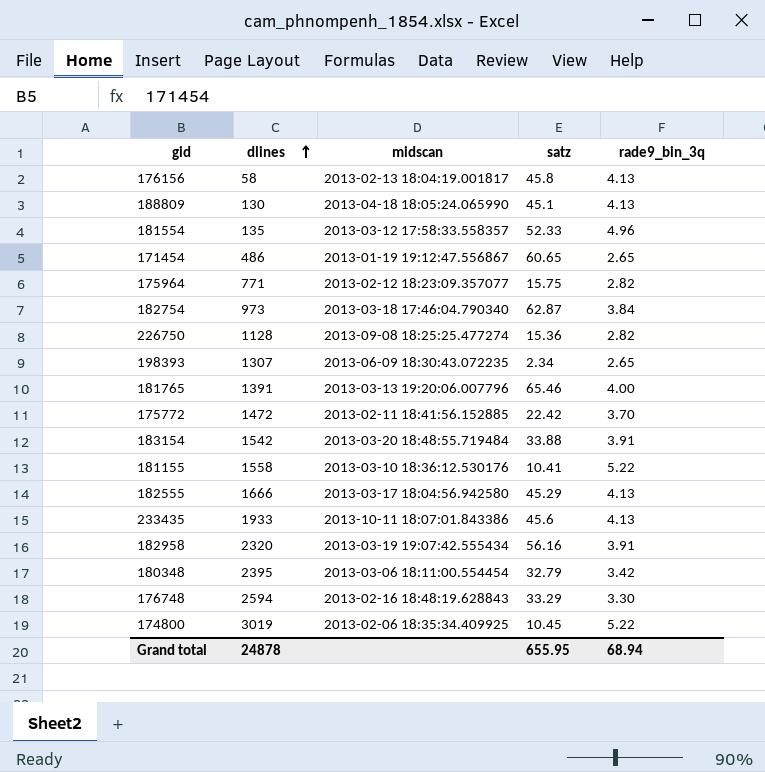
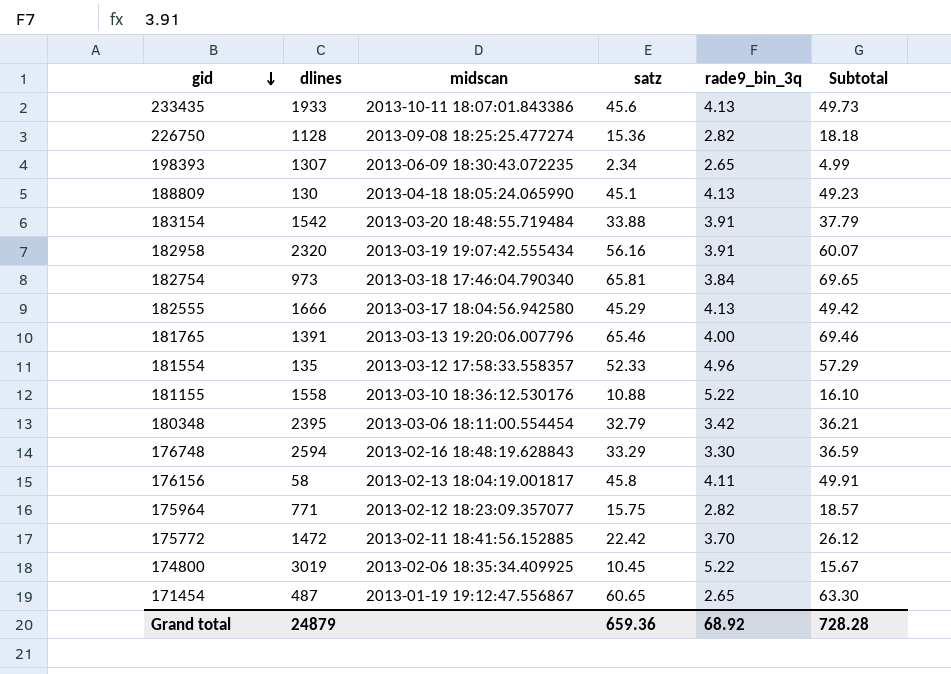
row order: dlines ascending -> gid descending
column Subtotal | formula: none -> [satz] + [rade9_bin_3q]
182754 | satz: 62.87 -> 65.81
181155 | satz: 10.41 -> 10.88
176156 | rade9_bin_3q: 4.13 -> 4.11
171454 | dlines: 486 -> 487
Grand total | dlines: 24878 -> 24879
Grand total | satz: 655.95 -> 659.36
Grand total | rade9_bin_3q: 68.94 -> 68.92

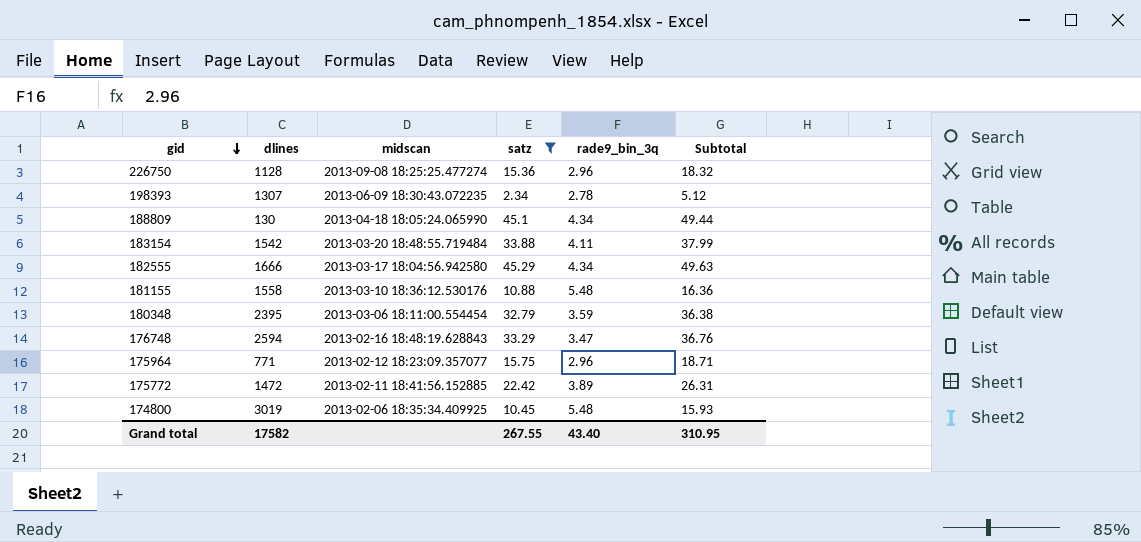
filter: none -> satz <= 45.29
226750 | rade9_bin_3q: 2.82 -> 2.96
226750 | Subtotal: 18.18 -> 18.32
198393 | rade9_bin_3q: 2.65 -> 2.78
198393 | Subtotal: 4.99 -> 5.12
188809 | rade9_bin_3q: 4.13 -> 4.34
188809 | Subtotal: 49.23 -> 49.44
183154 | rade9_bin_3q: 3.91 -> 4.11
183154 | Subtotal: 37.79 -> 37.99
182555 | rade9_bin_3q: 4.13 -> 4.34
182555 | Subtotal: 49.42 -> 49.63
181155 | rade9_bin_3q: 5.22 -> 5.48
181155 | Subtotal: 16.10 -> 16.36
180348 | rade9_bin_3q: 3.42 -> 3.59
180348 | Subtotal: 36.21 -> 36.38
176748 | rade9_bin_3q: 3.30 -> 3.47
176748 | Subtotal: 36.59 -> 36.76
175964 | rade9_bin_3q: 2.82 -> 2.96
175964 | Subtotal: 18.57 -> 18.71
175772 | rade9_bin_3q: 3.70 -> 3.89
175772 | Subtotal: 26.12 -> 26.31
174800 | rade9_bin_3q: 5.22 -> 5.48
174800 | Subtotal: 15.67 -> 15.93
Grand total | dlines: 24879 -> 17582
Grand total | satz: 659.36 -> 267.55
Grand total | rade9_bin_3q: 68.92 -> 43.40
Grand total | Subtotal: 728.28 -> 310.95

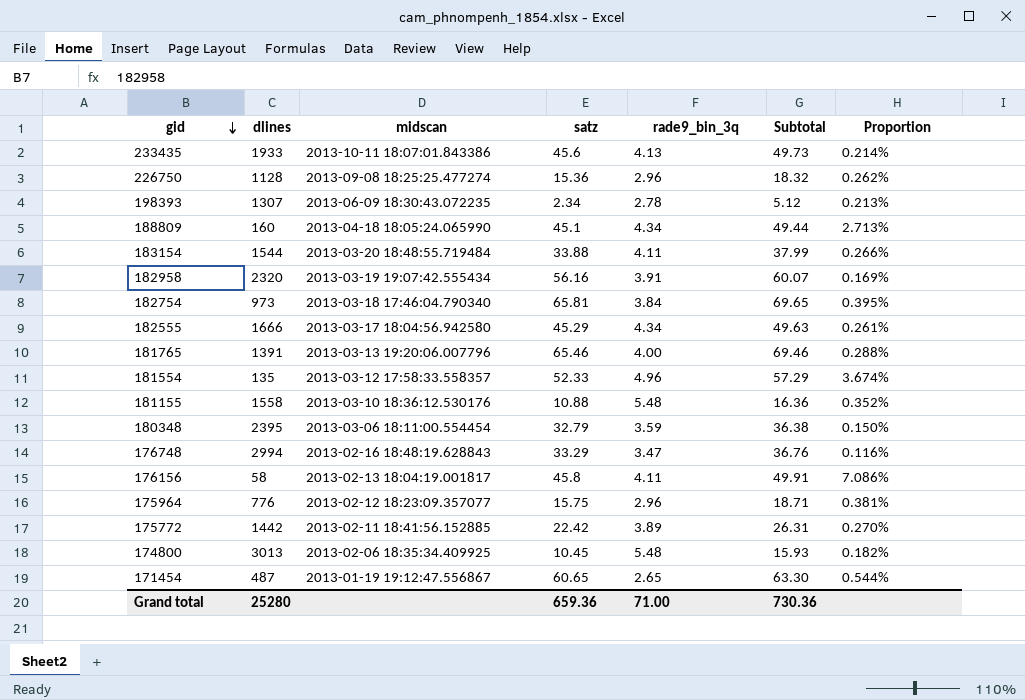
filter: satz <= 45.29 -> none
column Proportion | formula: none -> [rade9_bin_3q] / [dlines]
188809 | dlines: 130 -> 160
183154 | dlines: 1542 -> 1544
176748 | dlines: 2594 -> 2994
175964 | dlines: 771 -> 776
175772 | dlines: 1472 -> 1442
174800 | dlines: 3019 -> 3013
Grand total | dlines: 17582 -> 25280
Grand total | satz: 267.55 -> 659.36
Grand total | rade9_bin_3q: 43.40 -> 71.00
Grand total | Subtotal: 310.95 -> 730.36

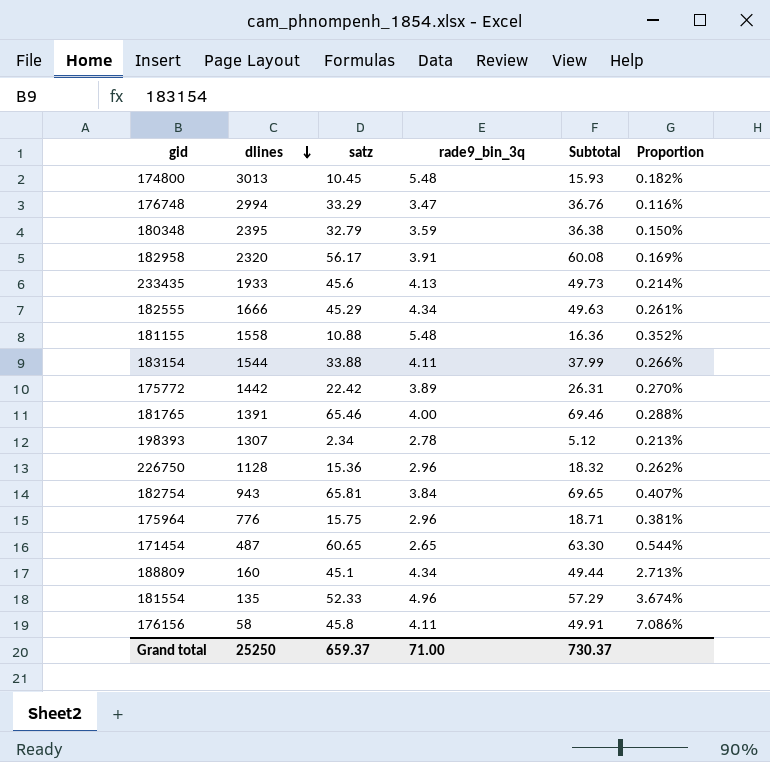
row order: gid descending -> dlines descending
column midscan | position: 3 -> none
182958 | satz: 56.16 -> 56.17
182958 | Subtotal: 60.07 -> 60.08
182754 | dlines: 973 -> 943
182754 | Proportion: 0.395% -> 0.407%
Grand total | dlines: 25280 -> 25250
Grand total | satz: 659.36 -> 659.37
Grand total | Subtotal: 730.36 -> 730.37

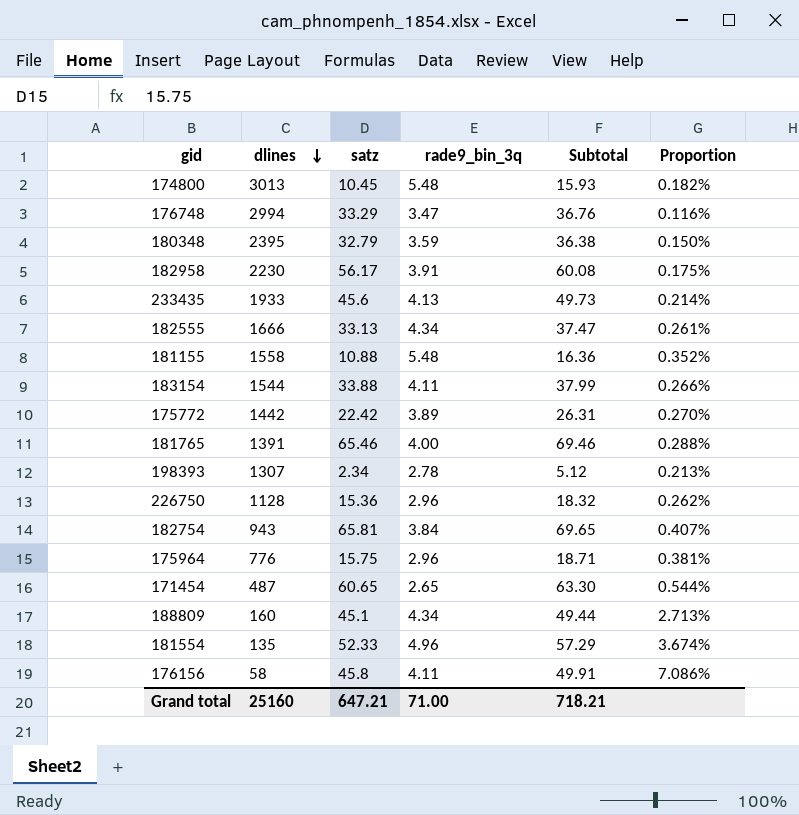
182958 | dlines: 2320 -> 2230
182958 | Proportion: 0.169% -> 0.175%
182555 | satz: 45.29 -> 33.13
182555 | Subtotal: 49.63 -> 37.47
Grand total | dlines: 25250 -> 25160
Grand total | satz: 659.37 -> 647.21
Grand total | Subtotal: 730.37 -> 718.21

